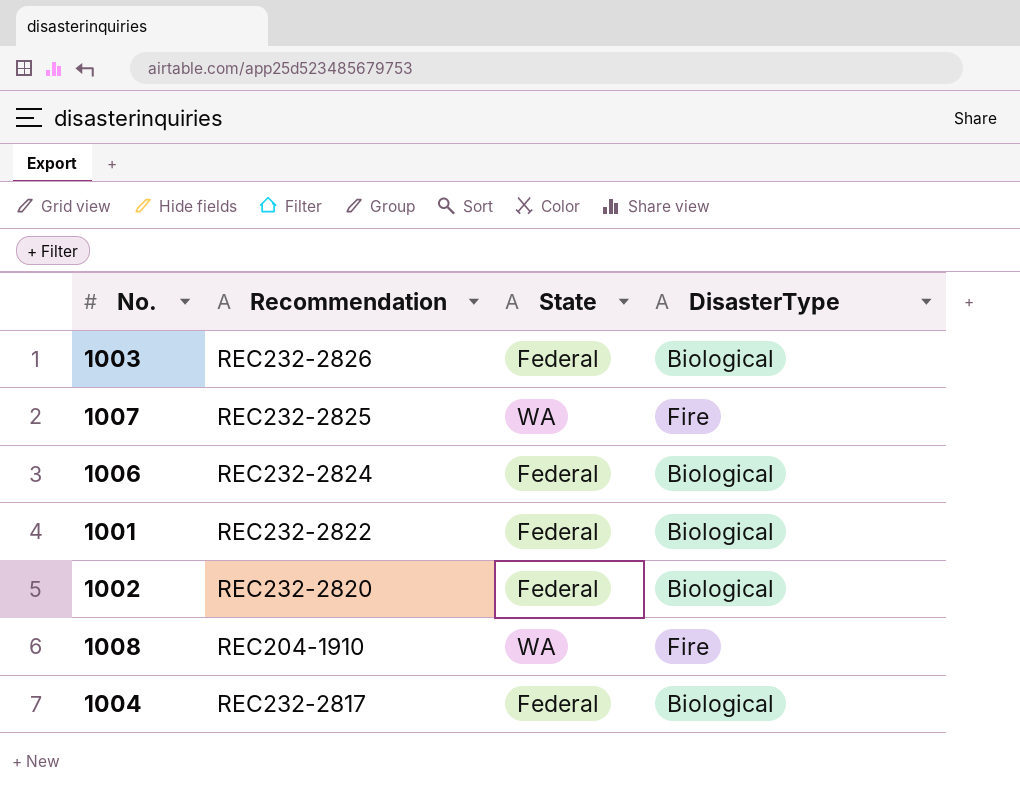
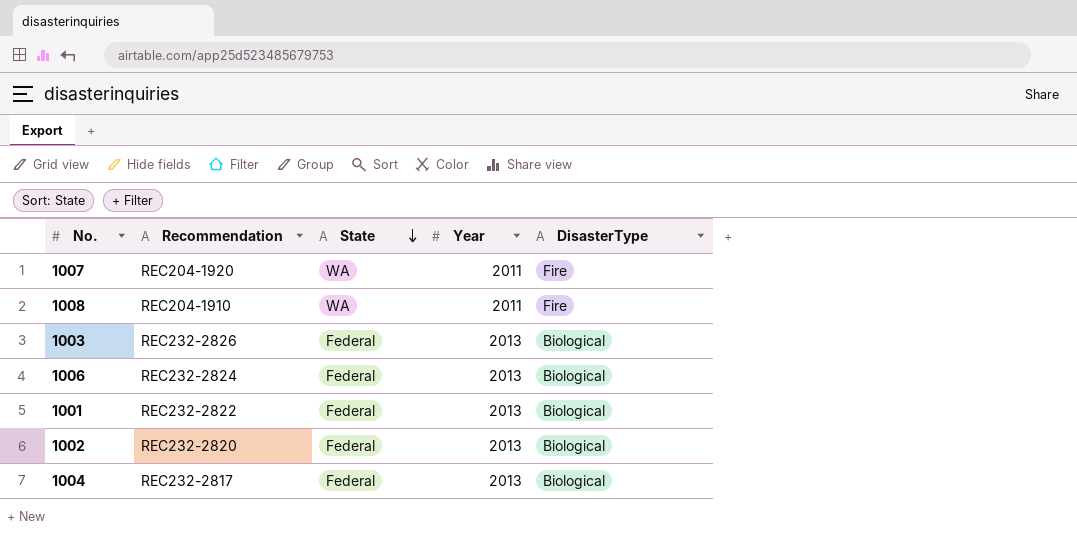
row order: none -> State descending
column Year | position: none -> 4
1007 | Recommendation: REC232-2825 -> REC204-1920

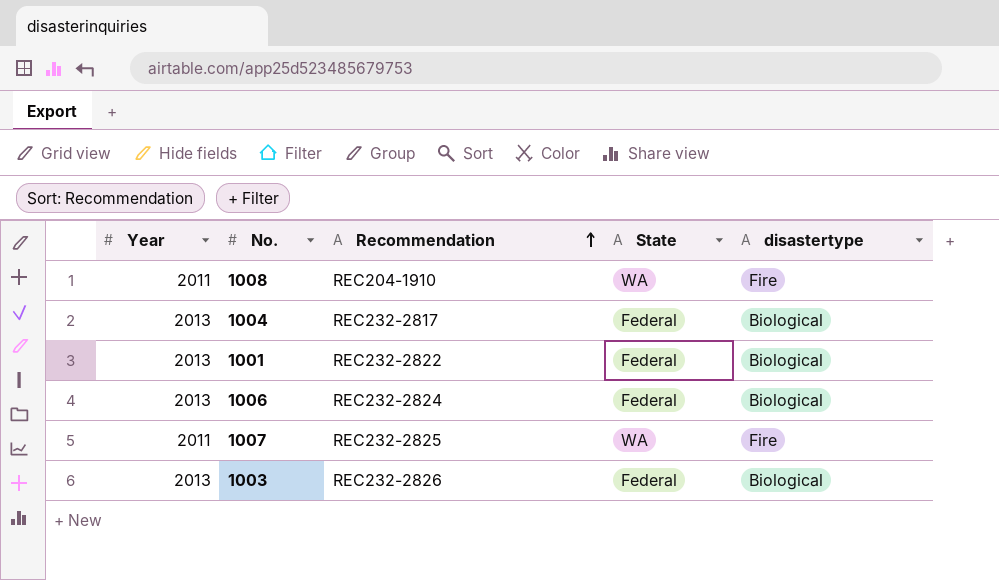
row order: State descending -> Recommendation ascending
column Year | position: 4 -> 1
column name: DisasterType -> disastertype
row 1002: REC232-2820 | Federal | 2013 | Biological -> none
1007 | Recommendation: REC204-1920 -> REC232-2825

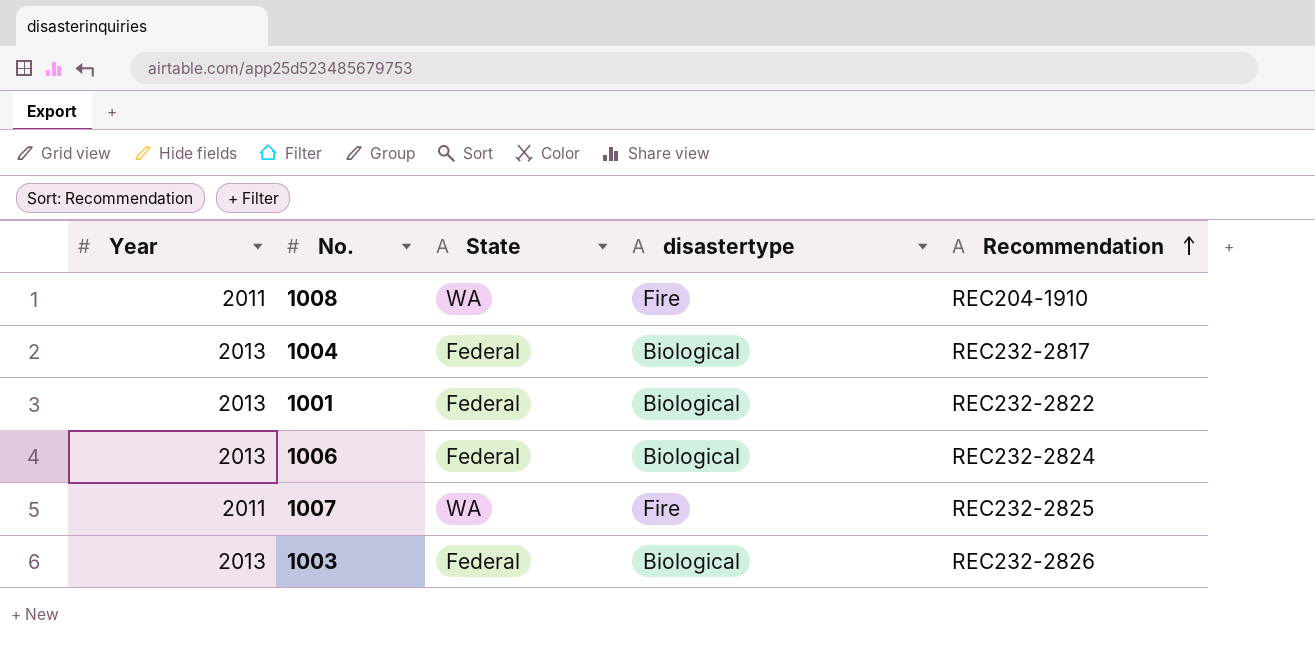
column Recommendation | position: 3 -> 5

